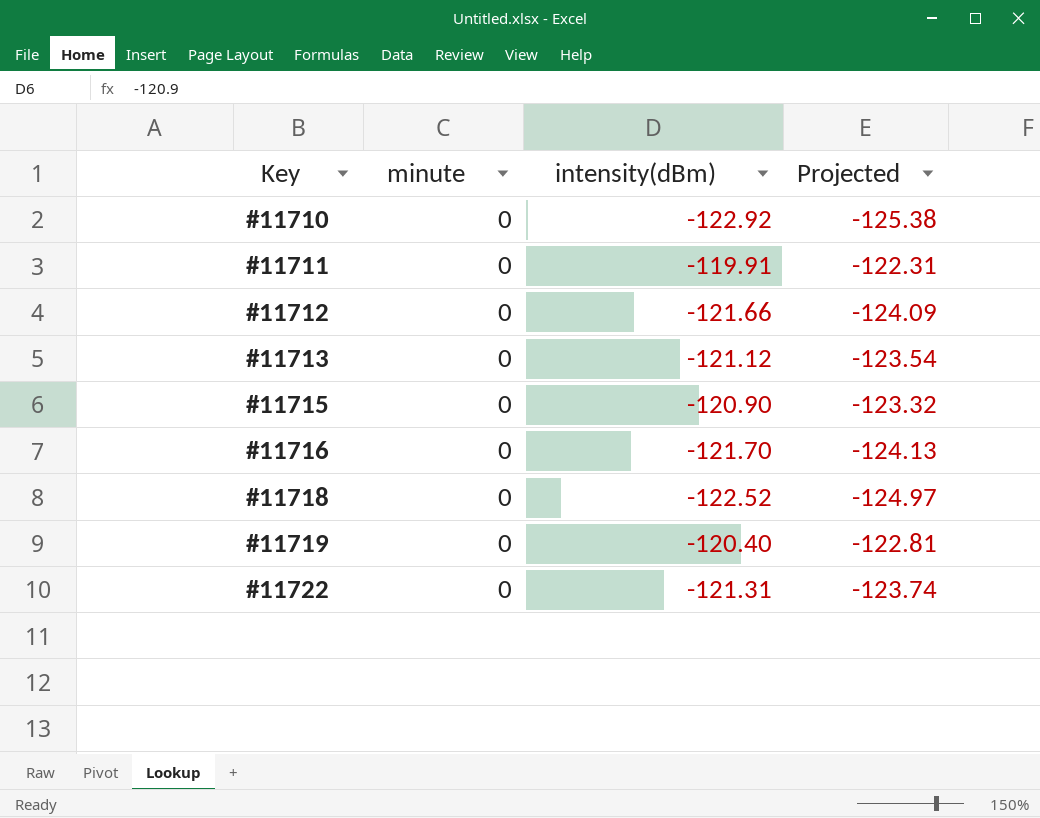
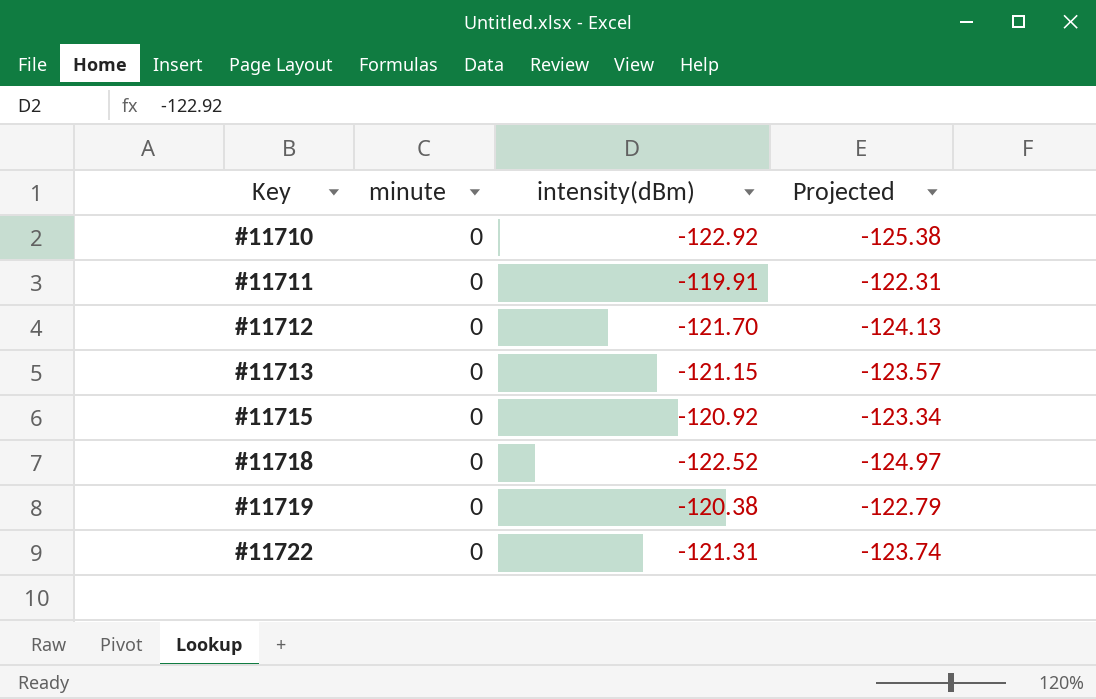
row #11716: 0 | -121.70 | -124.13 -> none
#11712 | intensity(dBm): -121.66 -> -121.70
#11712 | Projected: -124.09 -> -124.13
#11713 | intensity(dBm): -121.12 -> -121.15
#11713 | Projected: -123.54 -> -123.57
#11715 | intensity(dBm): -120.90 -> -120.92
#11715 | Projected: -123.32 -> -123.34
#11719 | intensity(dBm): -120.40 -> -120.38
#11719 | Projected: -122.81 -> -122.79

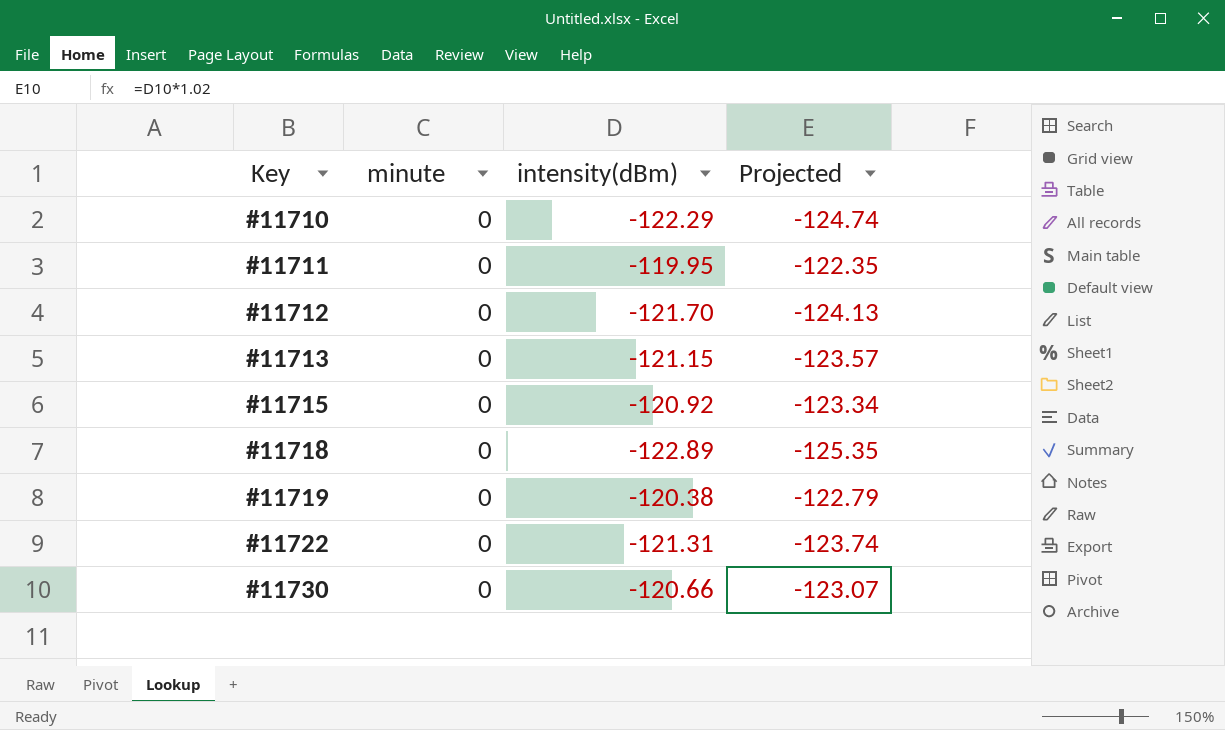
#11710 | intensity(dBm): -122.92 -> -122.29
#11710 | Projected: -125.38 -> -124.74
#11711 | intensity(dBm): -119.91 -> -119.95
#11711 | Projected: -122.31 -> -122.35
#11718 | intensity(dBm): -122.52 -> -122.89
#11718 | Projected: -124.97 -> -125.35
row #11730: none -> 0 | -120.66 | -123.07

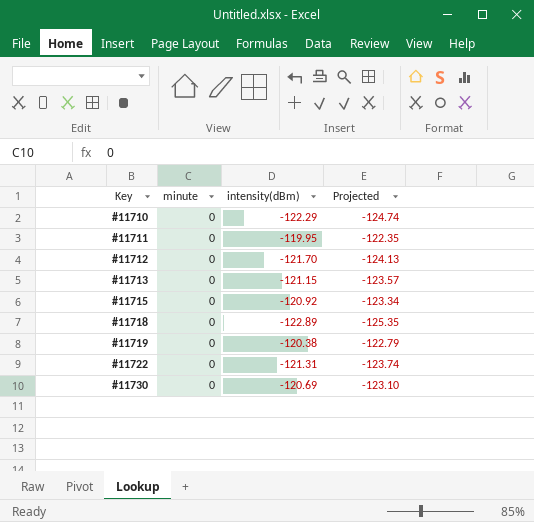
#11730 | intensity(dBm): -120.66 -> -120.69
#11730 | Projected: -123.07 -> -123.10

